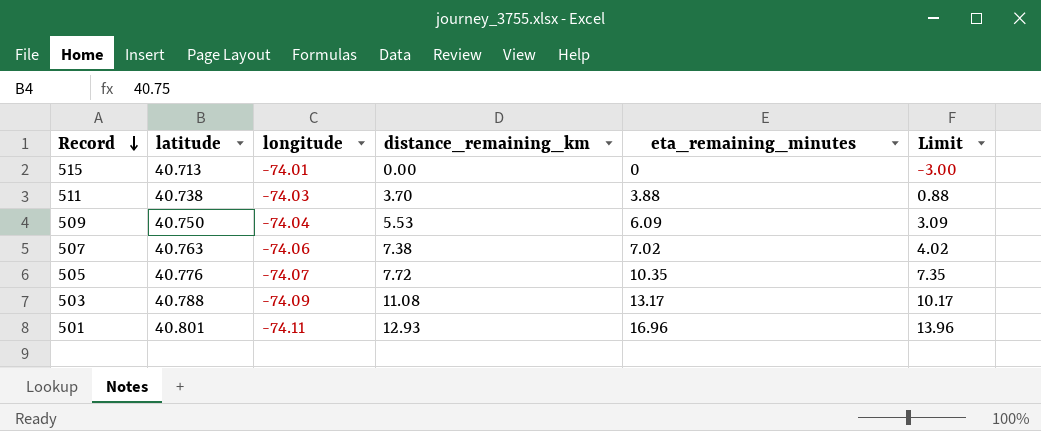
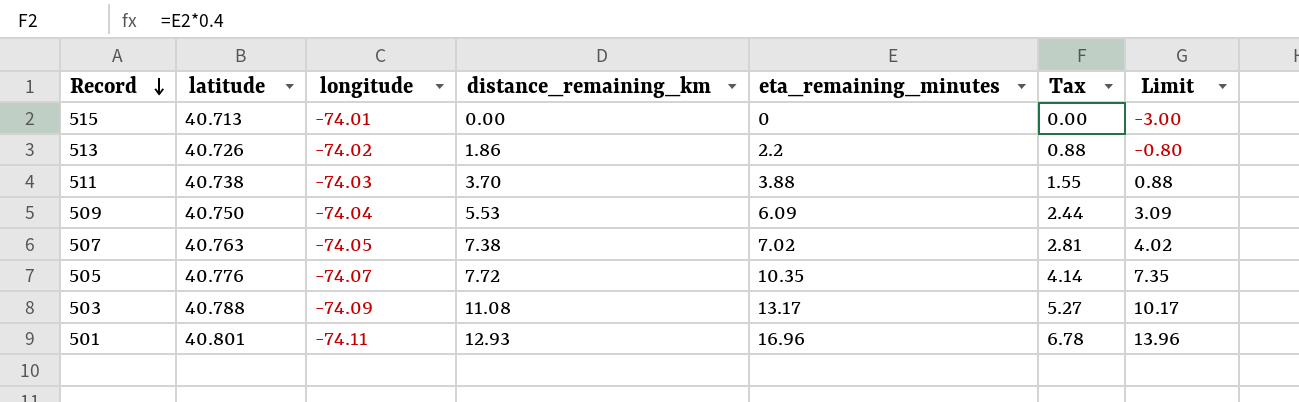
column Tax | formula: none -> [eta_remaining_minutes] * 0.4
row 513: none -> 40.726 | -74.02 | 1.86 | 2.2 | 0.88 | -0.80
507 | longitude: -74.06 -> -74.05

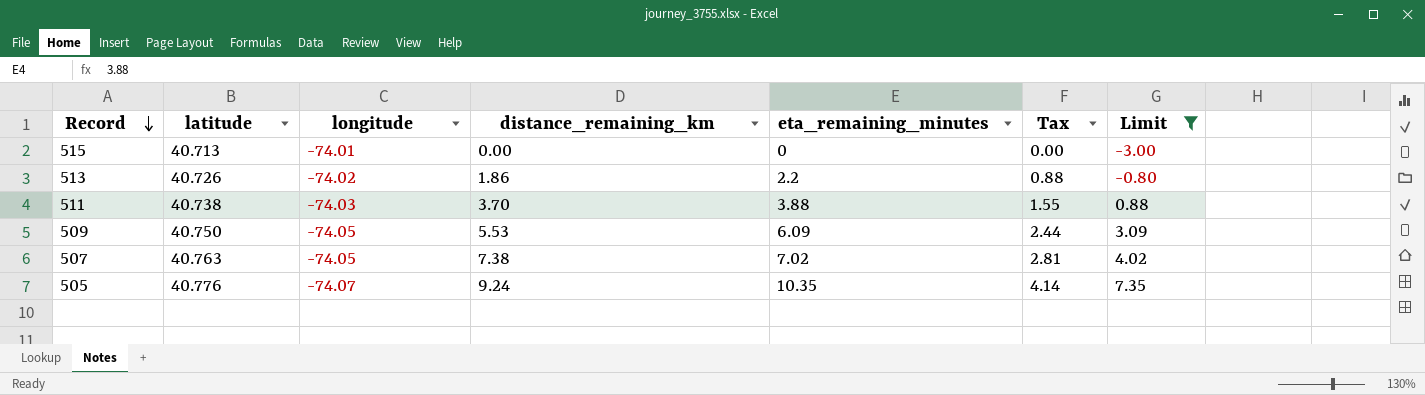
filter: none -> Limit <= 7.35
509 | longitude: -74.04 -> -74.05
505 | distance_remaining_km: 7.72 -> 9.24

